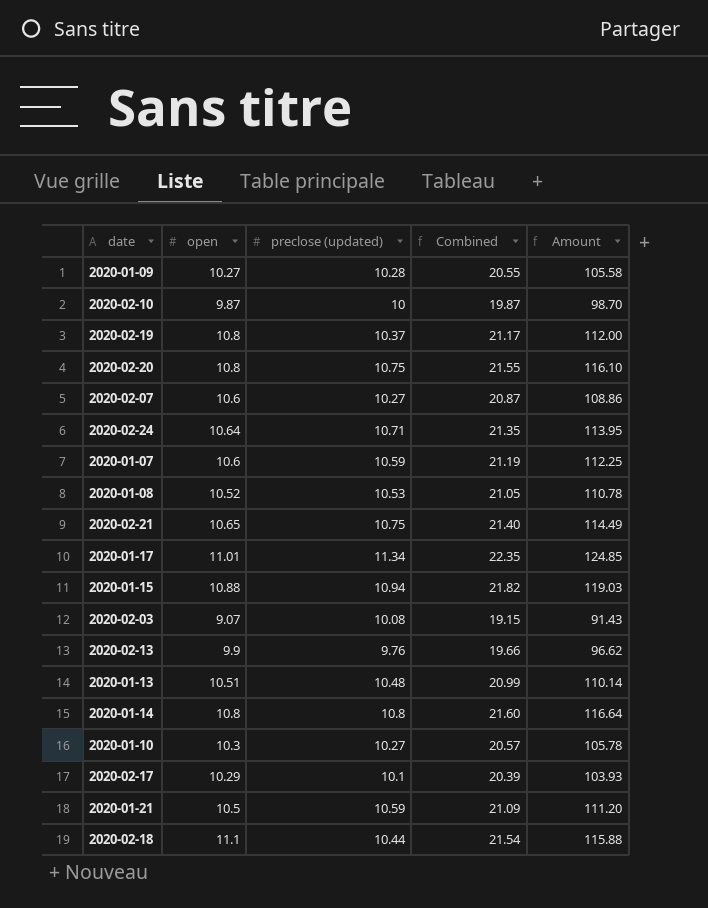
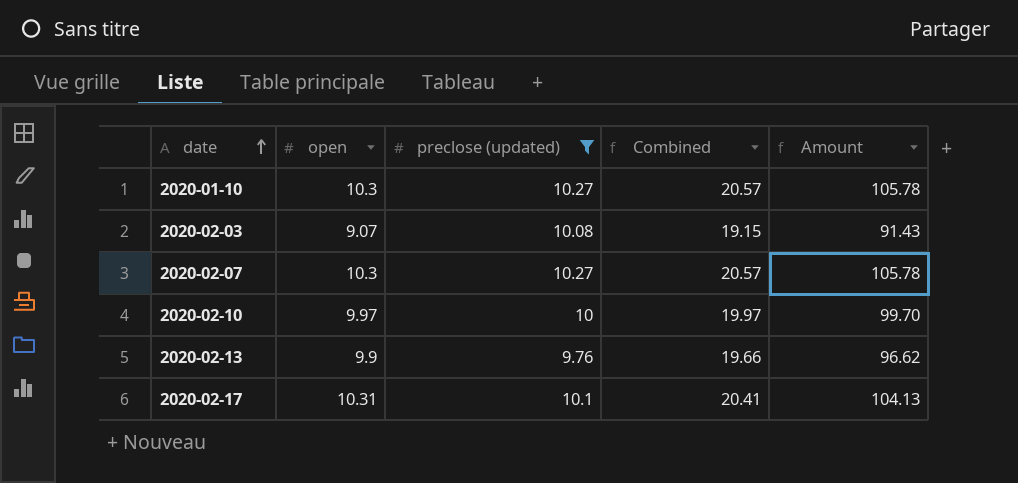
filter: none -> preclose (updated) <= 10.27
row order: none -> date ascending
2020-02-07 | open: 10.6 -> 10.3
2020-02-07 | Combined: 20.87 -> 20.57
2020-02-07 | Amount: 108.86 -> 105.78
2020-02-10 | open: 9.87 -> 9.97
2020-02-10 | Combined: 19.87 -> 19.97
2020-02-10 | Amount: 98.70 -> 99.70
2020-02-17 | open: 10.29 -> 10.31
2020-02-17 | Combined: 20.39 -> 20.41
2020-02-17 | Amount: 103.93 -> 104.13

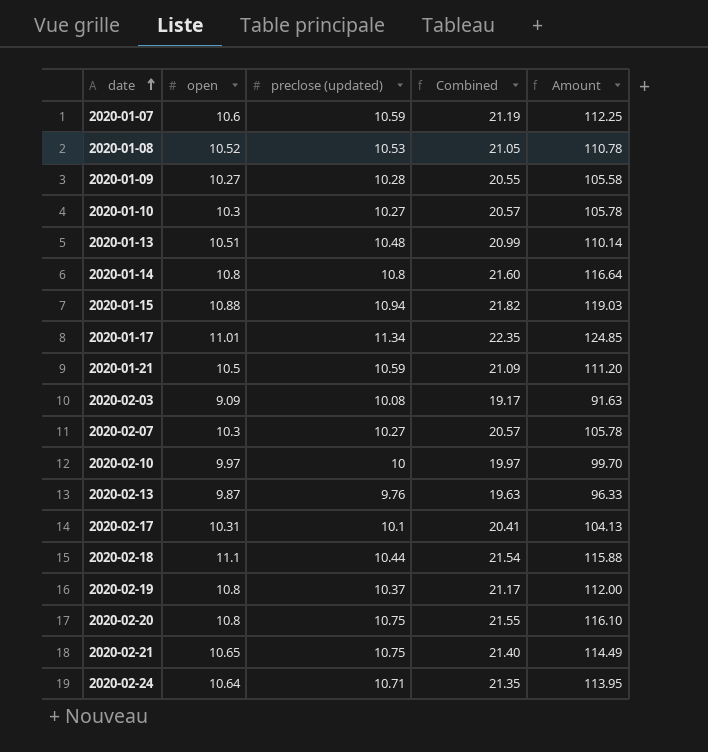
filter: preclose (updated) <= 10.27 -> none
2020-02-03 | open: 9.07 -> 9.09
2020-02-03 | Combined: 19.15 -> 19.17
2020-02-03 | Amount: 91.43 -> 91.63
2020-02-13 | open: 9.9 -> 9.87
2020-02-13 | Combined: 19.66 -> 19.63
2020-02-13 | Amount: 96.62 -> 96.33

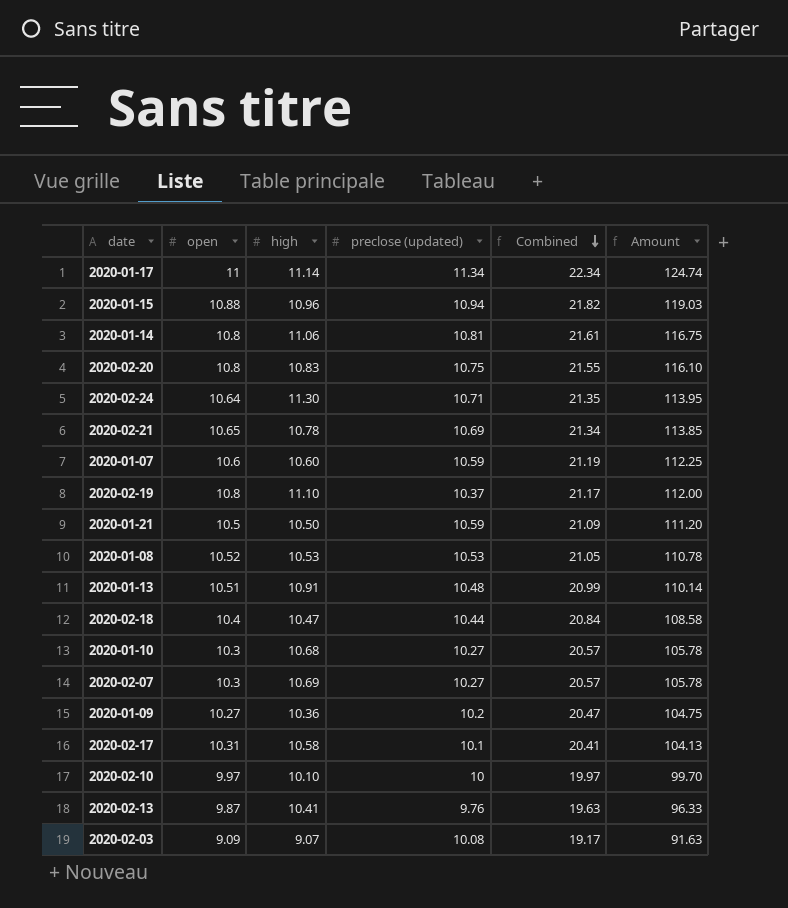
row order: date ascending -> Combined descending
column high | position: none -> 3
2020-01-17 | open: 11.01 -> 11
2020-01-17 | Combined: 22.35 -> 22.34
2020-01-17 | Amount: 124.85 -> 124.74
2020-01-14 | preclose (updated): 10.8 -> 10.81
2020-01-14 | Combined: 21.60 -> 21.61
2020-01-14 | Amount: 116.64 -> 116.75
2020-02-21 | preclose (updated): 10.75 -> 10.69
2020-02-21 | Combined: 21.40 -> 21.34
2020-02-21 | Amount: 114.49 -> 113.85
2020-02-18 | open: 11.1 -> 10.4
2020-02-18 | Combined: 21.54 -> 20.84
2020-02-18 | Amount: 115.88 -> 108.58
2020-01-09 | preclose (updated): 10.28 -> 10.2
2020-01-09 | Combined: 20.55 -> 20.47
2020-01-09 | Amount: 105.58 -> 104.75

